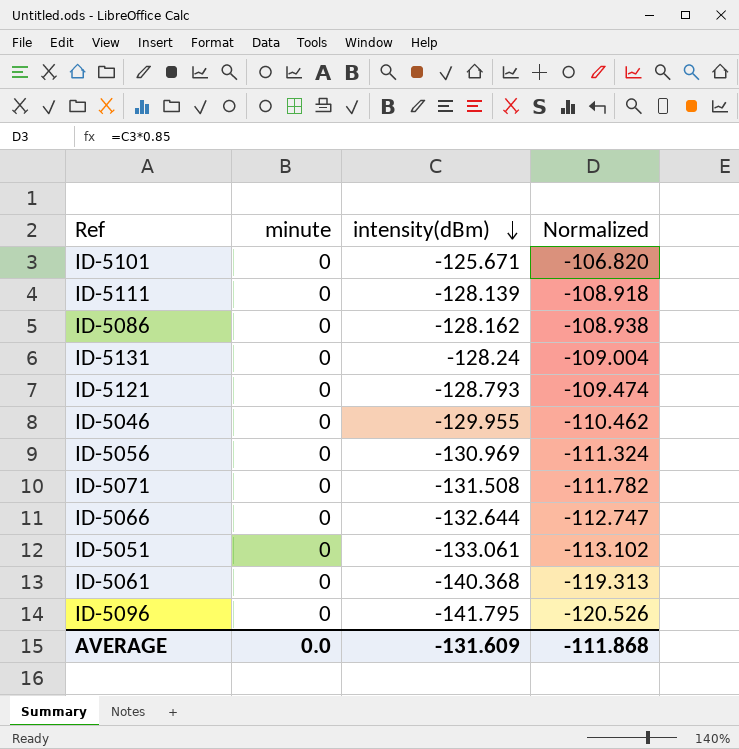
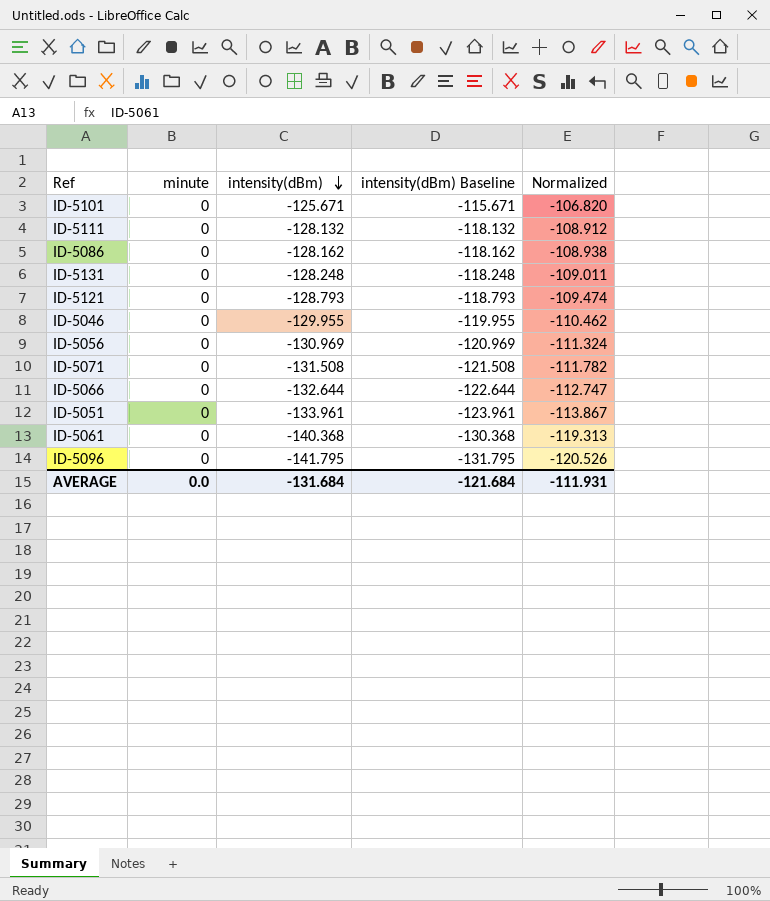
column intensity(dBm) Baseline | formula: none -> [intensity(dBm)] + 10
ID-5111 | intensity(dBm): -128.139 -> -128.132
ID-5111 | Normalized: -108.918 -> -108.912
ID-5131 | intensity(dBm): -128.24 -> -128.248
ID-5131 | Normalized: -109.004 -> -109.011
ID-5051 | intensity(dBm): -133.061 -> -133.961
ID-5051 | Normalized: -113.102 -> -113.867
AVERAGE | intensity(dBm): -131.609 -> -131.684
AVERAGE | Normalized: -111.868 -> -111.931

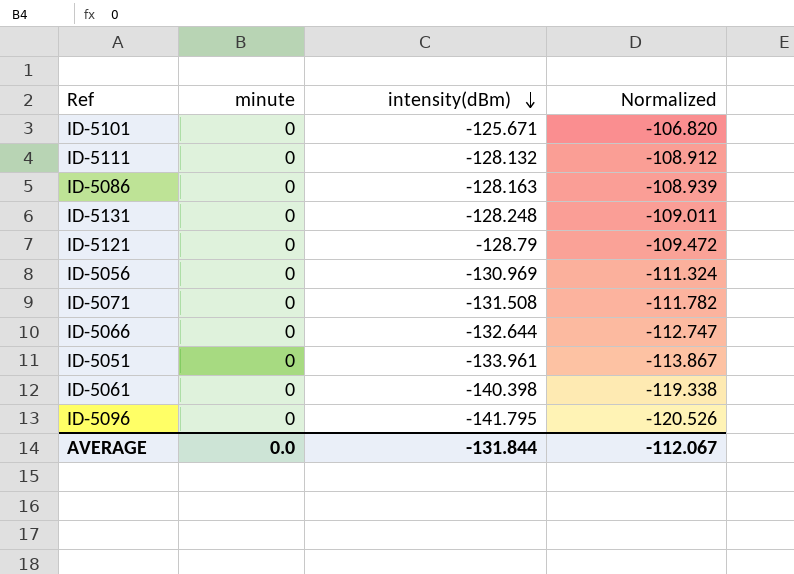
column intensity(dBm) Baseline | formula: [intensity(dBm)] + 10 -> none
row ID-5046: 0 | -129.955 | -119.955 | -110.462 -> none
ID-5086 | intensity(dBm): -128.162 -> -128.163
ID-5086 | Normalized: -108.938 -> -108.939
ID-5121 | intensity(dBm): -128.793 -> -128.79
ID-5121 | Normalized: -109.474 -> -109.472
ID-5061 | intensity(dBm): -140.368 -> -140.398
ID-5061 | Normalized: -119.313 -> -119.338
AVERAGE | intensity(dBm): -131.684 -> -131.844
AVERAGE | Normalized: -111.931 -> -112.067

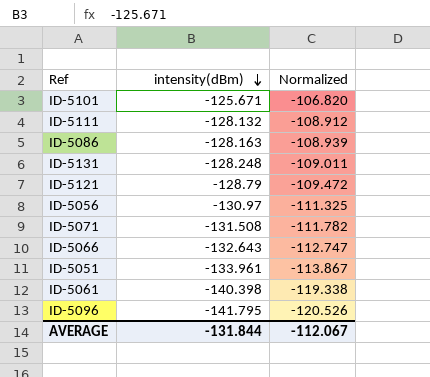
column minute | position: 2 -> none
ID-5056 | intensity(dBm): -130.969 -> -130.97
ID-5056 | Normalized: -111.324 -> -111.325
ID-5066 | intensity(dBm): -132.644 -> -132.643

